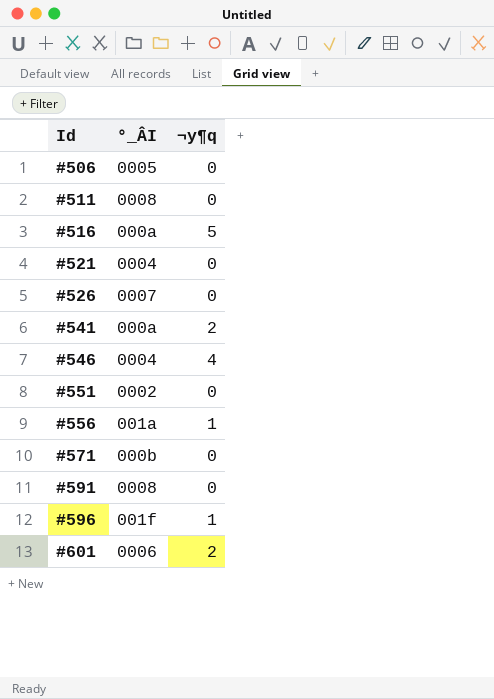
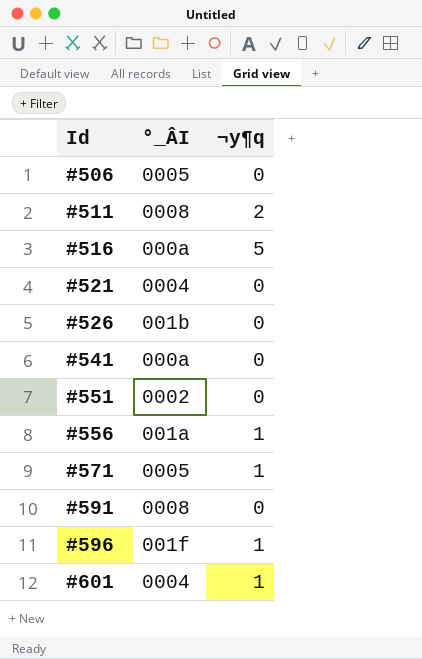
row #546: 0004 | 4 -> none
#511 | ¬y¶q: 0 -> 2
#526 | °_ÂI: 0007 -> 001b
#541 | ¬y¶q: 2 -> 0
#571 | °_ÂI: 000b -> 0005
#571 | ¬y¶q: 0 -> 1
#601 | °_ÂI: 0006 -> 0004
#601 | ¬y¶q: 2 -> 1

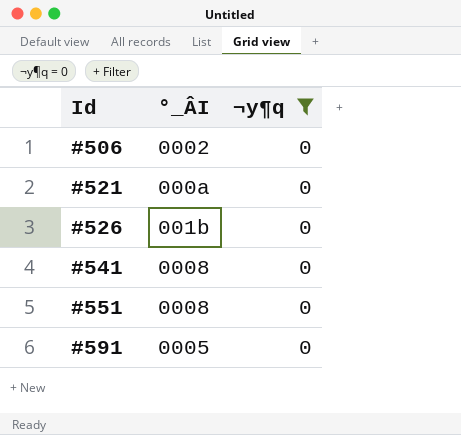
filter: none -> ¬y¶q = 0
#506 | °_ÂI: 0005 -> 0002
#521 | °_ÂI: 0004 -> 000a
#541 | °_ÂI: 000a -> 0008
#551 | °_ÂI: 0002 -> 0008
#591 | °_ÂI: 0008 -> 0005

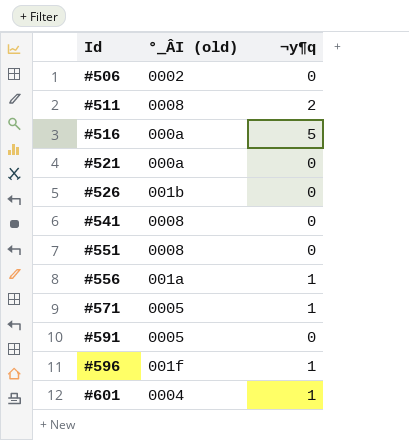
filter: ¬y¶q = 0 -> none
column name: °_ÂI -> °_ÂI (old)

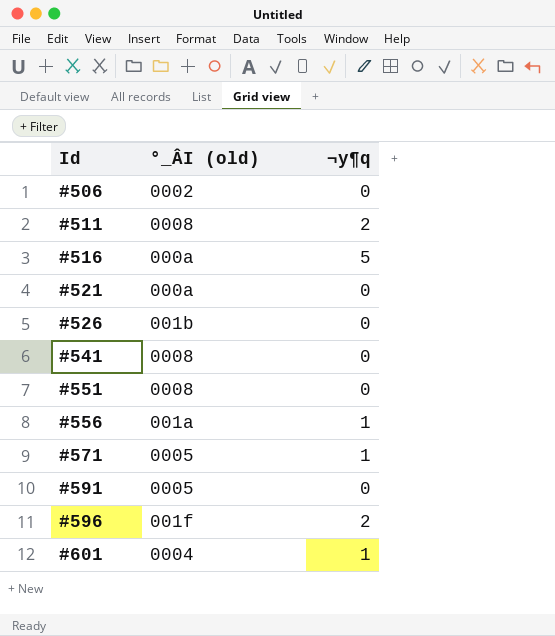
#596 | ¬y¶q: 1 -> 2

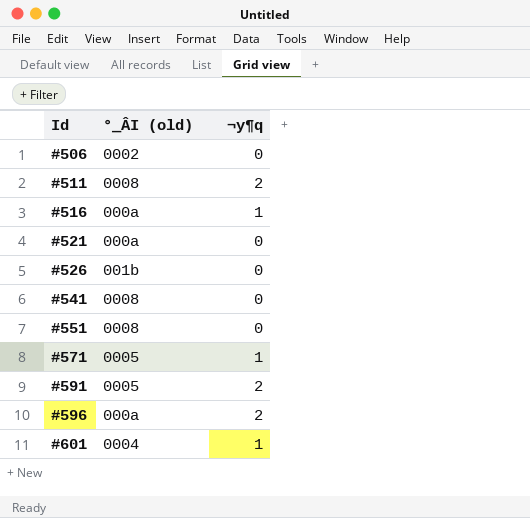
row #556: 001a | 1 -> none
#516 | ¬y¶q: 5 -> 1
#591 | ¬y¶q: 0 -> 2
#596 | °_ÂI (old): 001f -> 000a

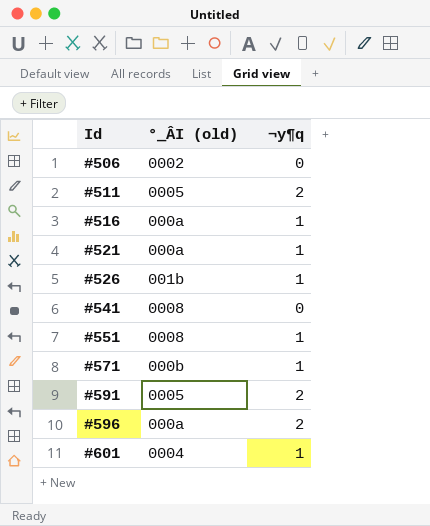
#511 | °_ÂI (old): 0008 -> 0005
#521 | ¬y¶q: 0 -> 1
#526 | ¬y¶q: 0 -> 1
#551 | ¬y¶q: 0 -> 1
#571 | °_ÂI (old): 0005 -> 000b

